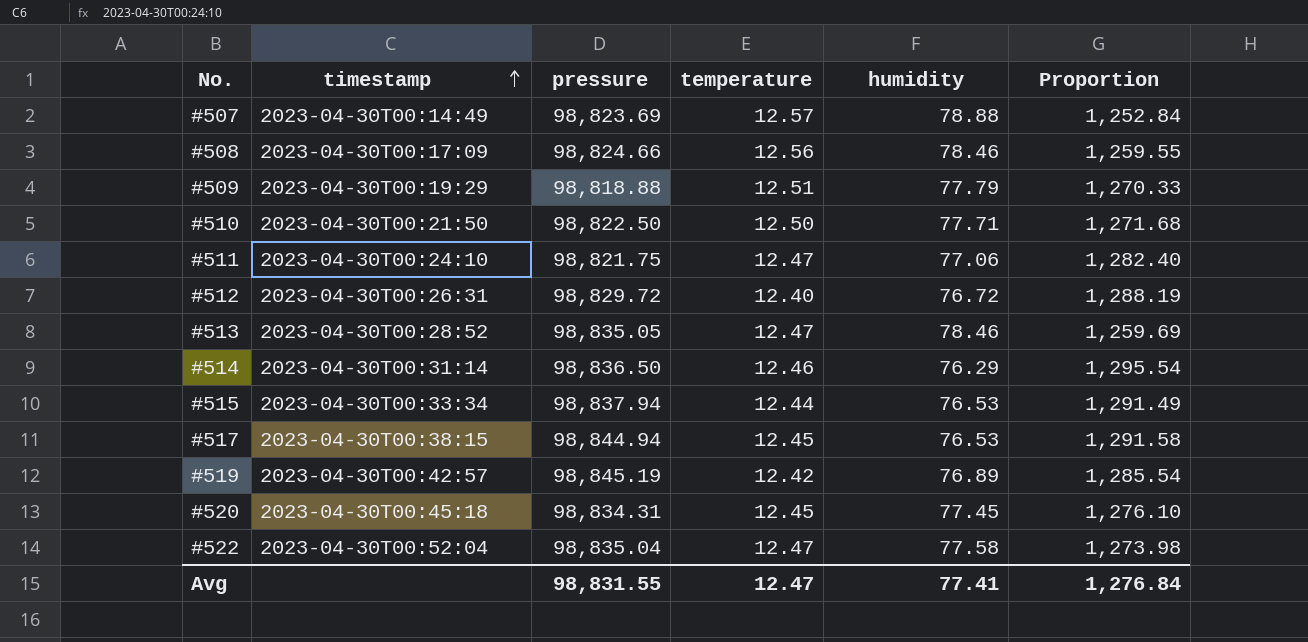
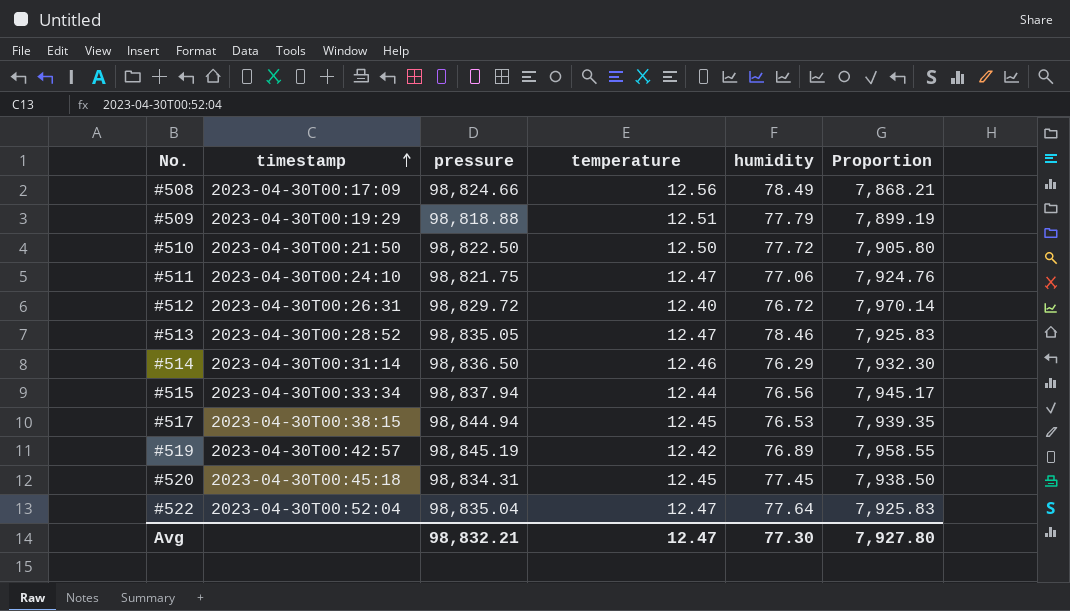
column Proportion | formula: [pressure] / [humidity] -> [pressure] / [temperature]
row #507: 2023-04-30T00:14:49 | 98,823.69 | 12.57 | 78.88 | 1,252.84 -> none
#508 | humidity: 78.46 -> 78.49
#510 | humidity: 77.71 -> 77.72
#515 | humidity: 76.53 -> 76.56
#522 | humidity: 77.58 -> 77.64
Avg | pressure: 98,831.55 -> 98,832.21
Avg | humidity: 77.41 -> 77.30
Avg | Proportion: 1,276.84 -> 7,927.80

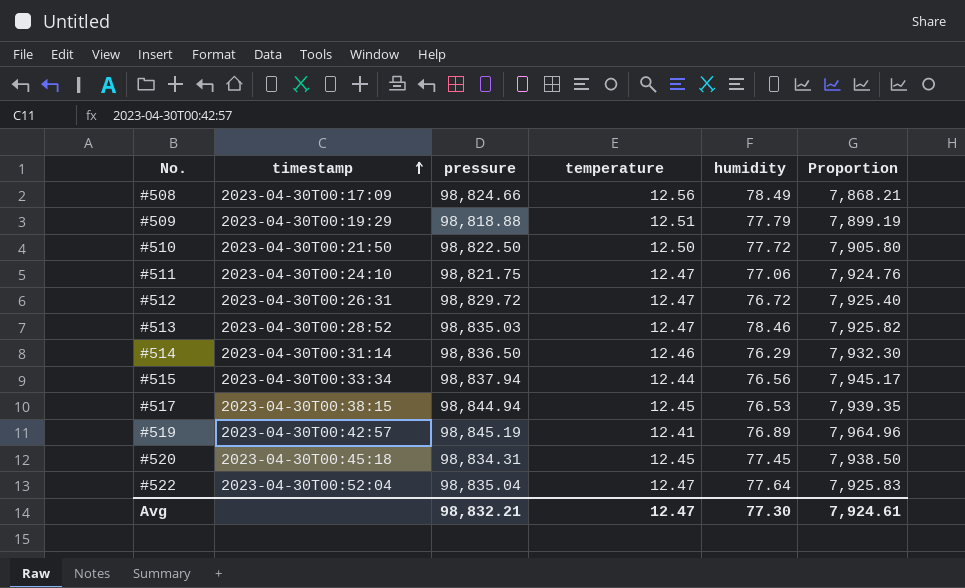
#512 | temperature: 12.40 -> 12.47
#512 | Proportion: 7,970.14 -> 7,925.40
#513 | pressure: 98,835.05 -> 98,835.03
#513 | Proportion: 7,925.83 -> 7,925.82
#519 | temperature: 12.42 -> 12.41
#519 | Proportion: 7,958.55 -> 7,964.96
Avg | Proportion: 7,927.80 -> 7,924.61

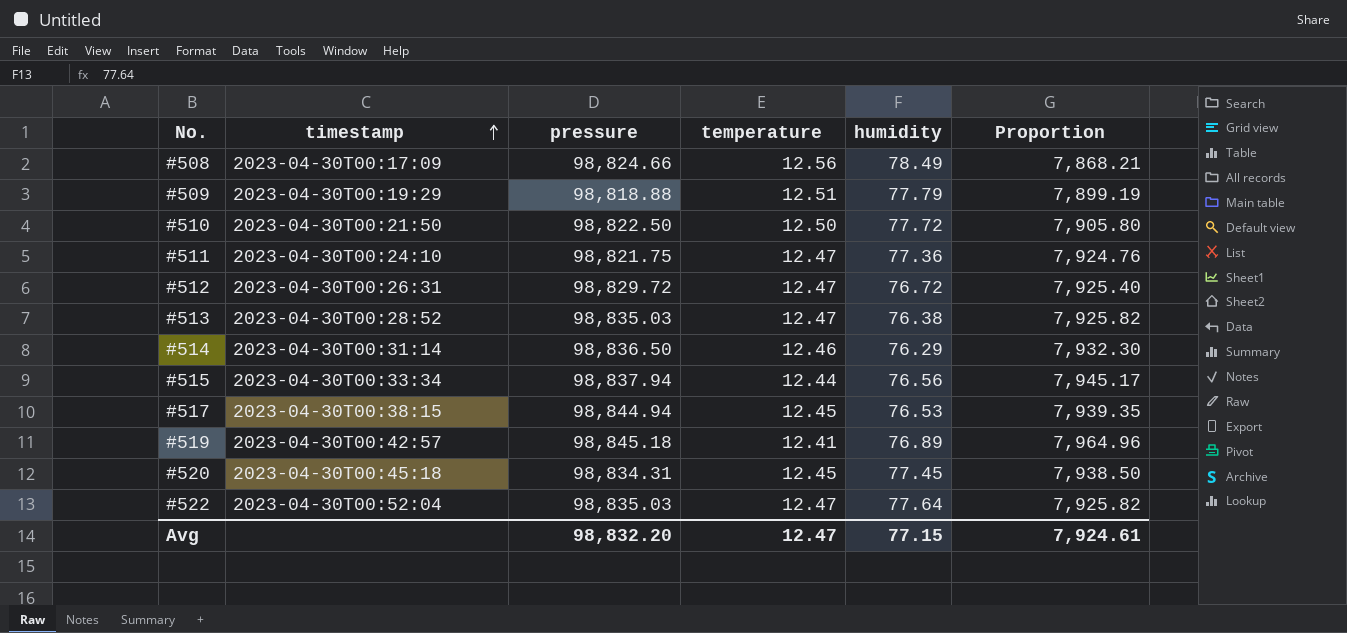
#511 | humidity: 77.06 -> 77.36
#513 | humidity: 78.46 -> 76.38
#519 | pressure: 98,845.19 -> 98,845.18
#522 | pressure: 98,835.04 -> 98,835.03
#522 | Proportion: 7,925.83 -> 7,925.82
Avg | pressure: 98,832.21 -> 98,832.20
Avg | humidity: 77.30 -> 77.15

